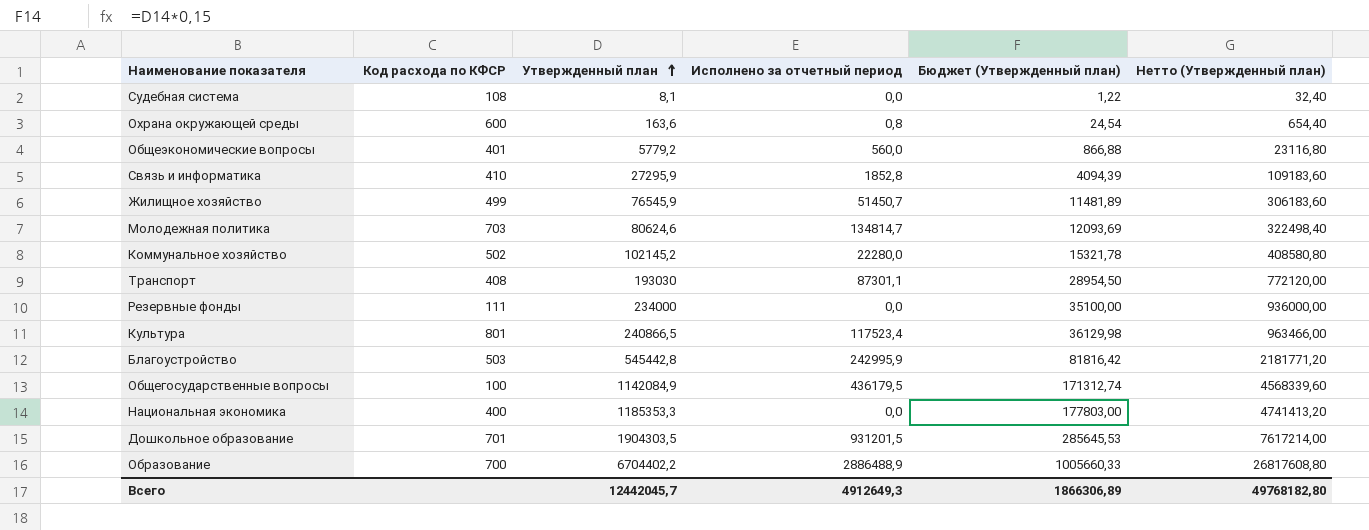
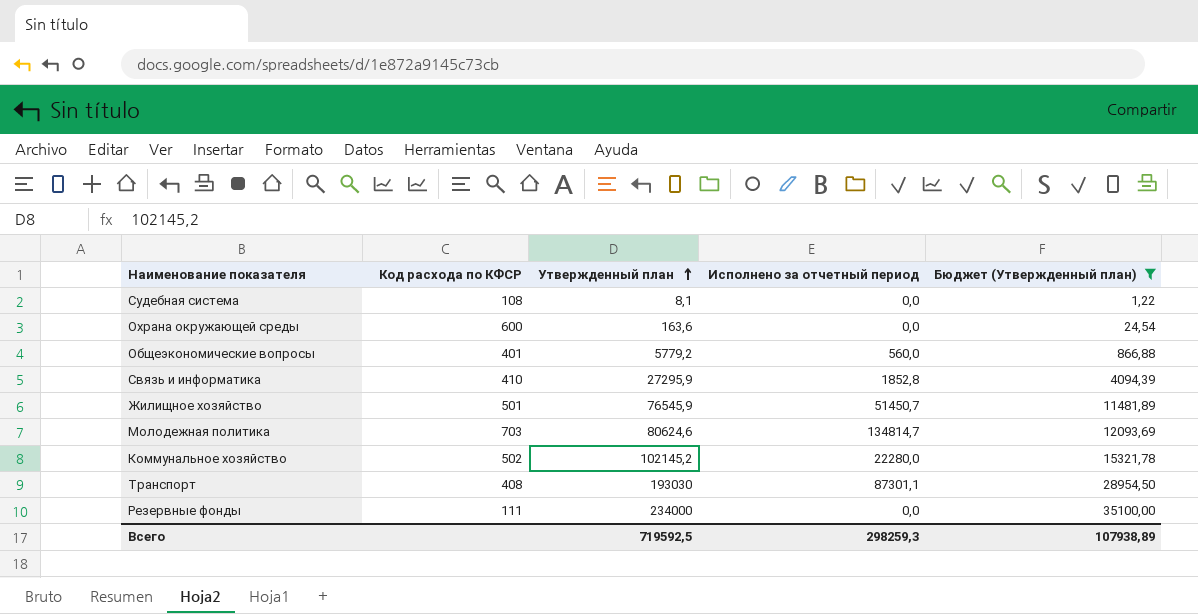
filter: none -> Бюджет (Утвержденный план) <= 35100,00
column Нетто (Утвержденный план) | formula: [Утвержденный план] * 4 -> none
Охрана окружающей среды | Исполнено за отчетный период: 0,8 -> 0,0
Жилищное хозяйство | Код расхода по КФСР: 499 -> 501
Всего | Утвержденный план: 12442045,7 -> 719592,5
Всего | Исполнено за отчетный период: 4912649,3 -> 298259,3
Всего | Бюджет (Утвержденный план): 1866306,89 -> 107938,89

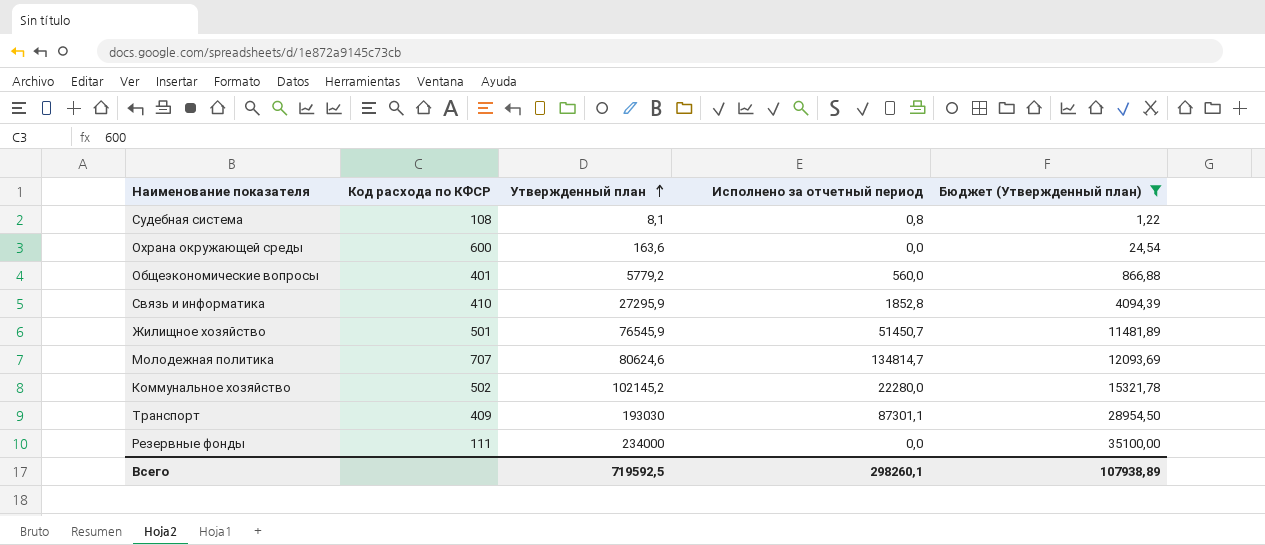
Судебная система | Исполнено за отчетный период: 0,0 -> 0,8
Молодежная политика | Код расхода по КФСР: 703 -> 707
Транспорт | Код расхода по КФСР: 408 -> 409
Всего | Исполнено за отчетный период: 298259,3 -> 298260,1

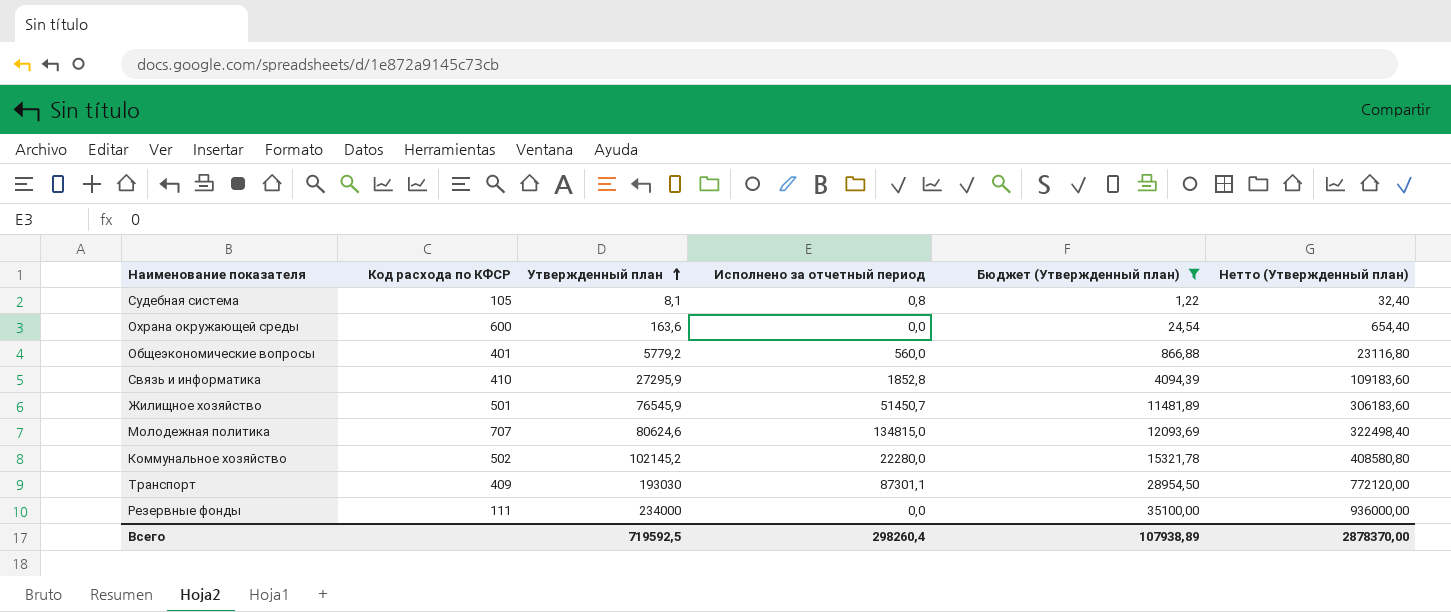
column Нетто (Утвержденный план) | formula: none -> [Утвержденный план] * 4
Судебная система | Код расхода по КФСР: 108 -> 105
Молодежная политика | Исполнено за отчетный период: 134814,7 -> 134815,0
Всего | Исполнено за отчетный период: 298260,1 -> 298260,4

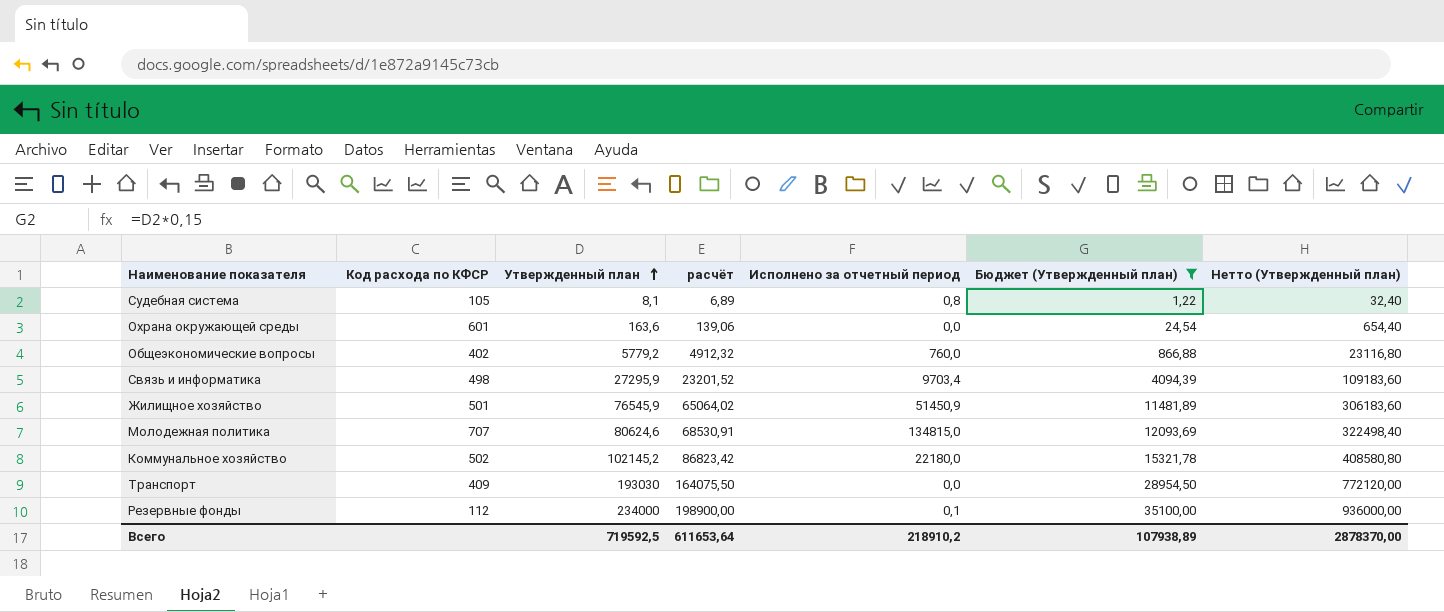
column расчёт | formula: none -> [Утвержденный план] * 0,85
Охрана окружающей среды | Код расхода по КФСР: 600 -> 601
Общеэкономические вопросы | Код расхода по КФСР: 401 -> 402
Общеэкономические вопросы | Исполнено за отчетный период: 560,0 -> 760,0
Связь и информатика | Код расхода по КФСР: 410 -> 498
Связь и информатика | Исполнено за отчетный период: 1852,8 -> 9703,4
Жилищное хозяйство | Исполнено за отчетный период: 51450,7 -> 51450,9
Коммунальное хозяйство | Исполнено за отчетный период: 22280,0 -> 22180,0
Транспорт | Исполнено за отчетный период: 87301,1 -> 0,0
Резервные фонды | Код расхода по КФСР: 111 -> 112
Резервные фонды | Исполнено за отчетный период: 0,0 -> 0,1
Всего | Исполнено за отчетный период: 298260,4 -> 218910,2

